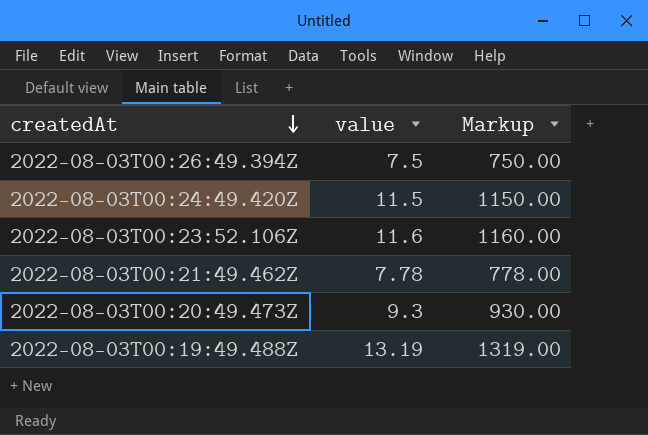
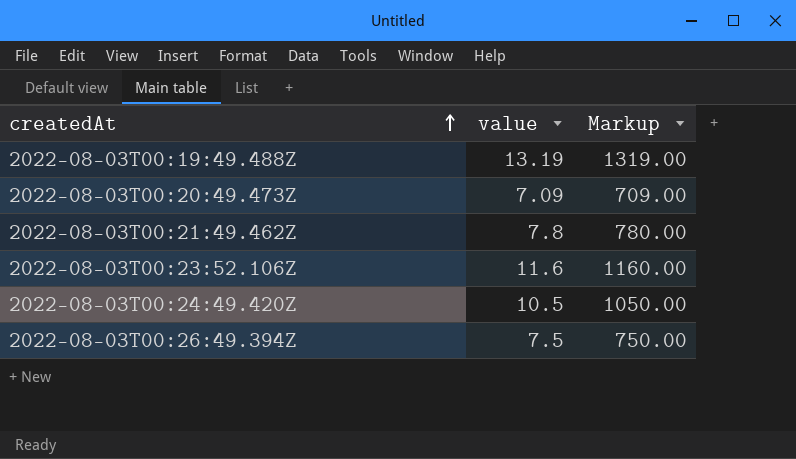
row order: createdAt descending -> createdAt ascending
2022-08-03T00:20:49.473Z | value: 9.3 -> 7.09
2022-08-03T00:20:49.473Z | Markup: 930.00 -> 709.00
2022-08-03T00:21:49.462Z | value: 7.78 -> 7.8
2022-08-03T00:21:49.462Z | Markup: 778.00 -> 780.00
2022-08-03T00:24:49.420Z | value: 11.5 -> 10.5
2022-08-03T00:24:49.420Z | Markup: 1150.00 -> 1050.00

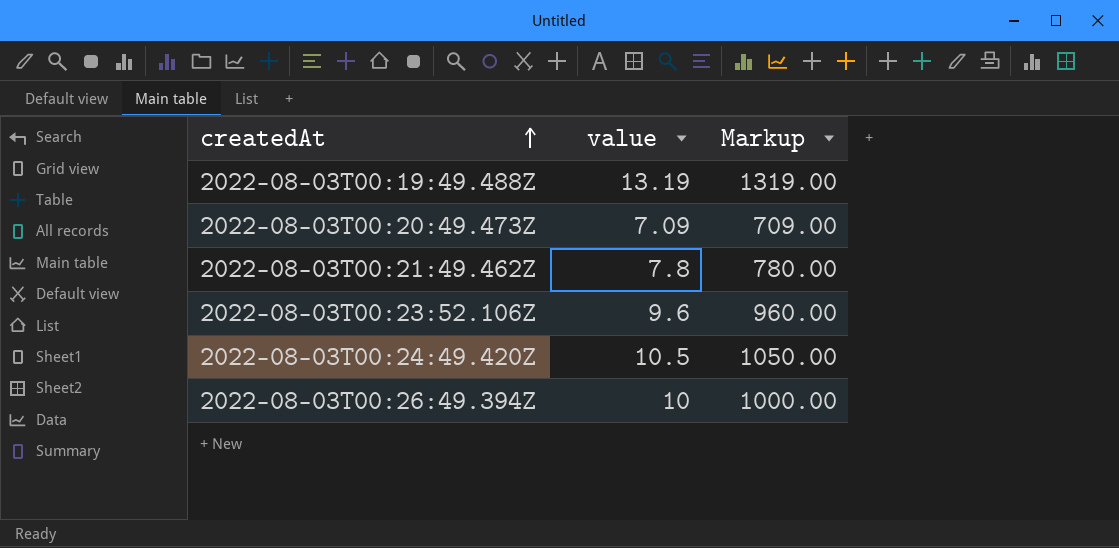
2022-08-03T00:23:52.106Z | value: 11.6 -> 9.6
2022-08-03T00:23:52.106Z | Markup: 1160.00 -> 960.00
2022-08-03T00:26:49.394Z | value: 7.5 -> 10
2022-08-03T00:26:49.394Z | Markup: 750.00 -> 1000.00

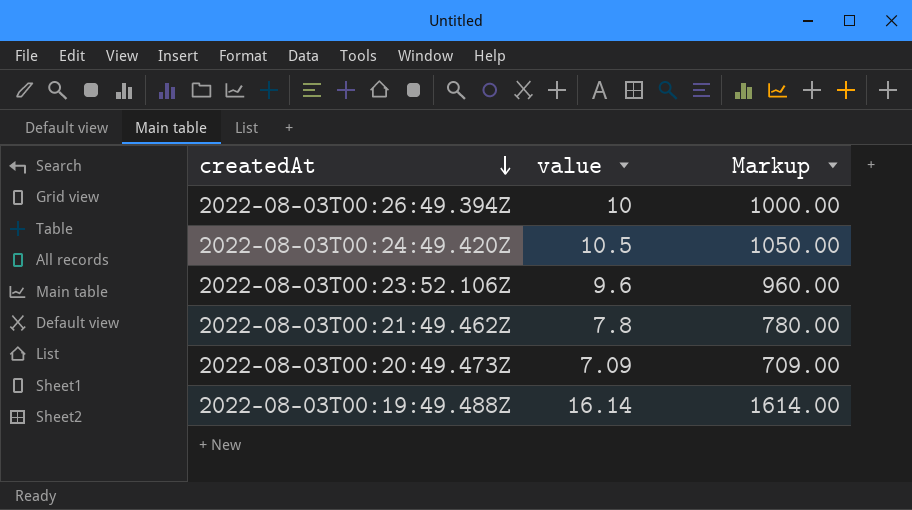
row order: createdAt ascending -> createdAt descending
2022-08-03T00:19:49.488Z | value: 13.19 -> 16.14
2022-08-03T00:19:49.488Z | Markup: 1319.00 -> 1614.00

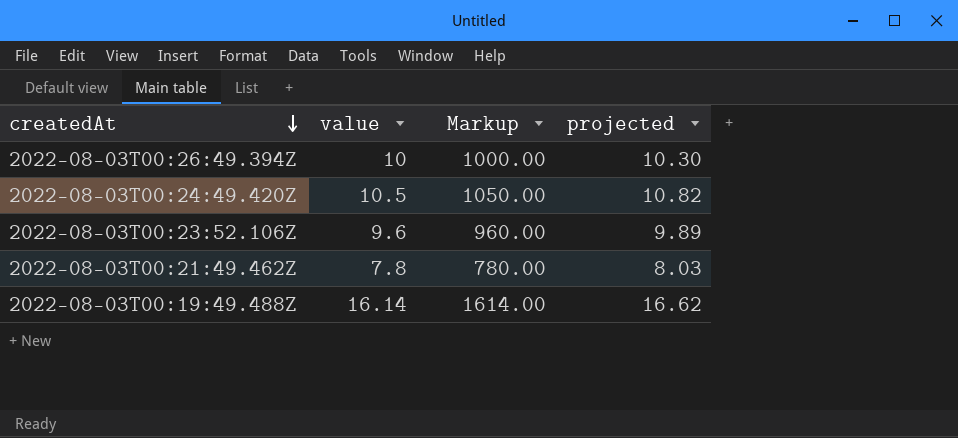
column projected | formula: none -> [value] * 1.03
row 2022-08-03T00:20:49.473Z: 7.09 | 709.00 -> none

